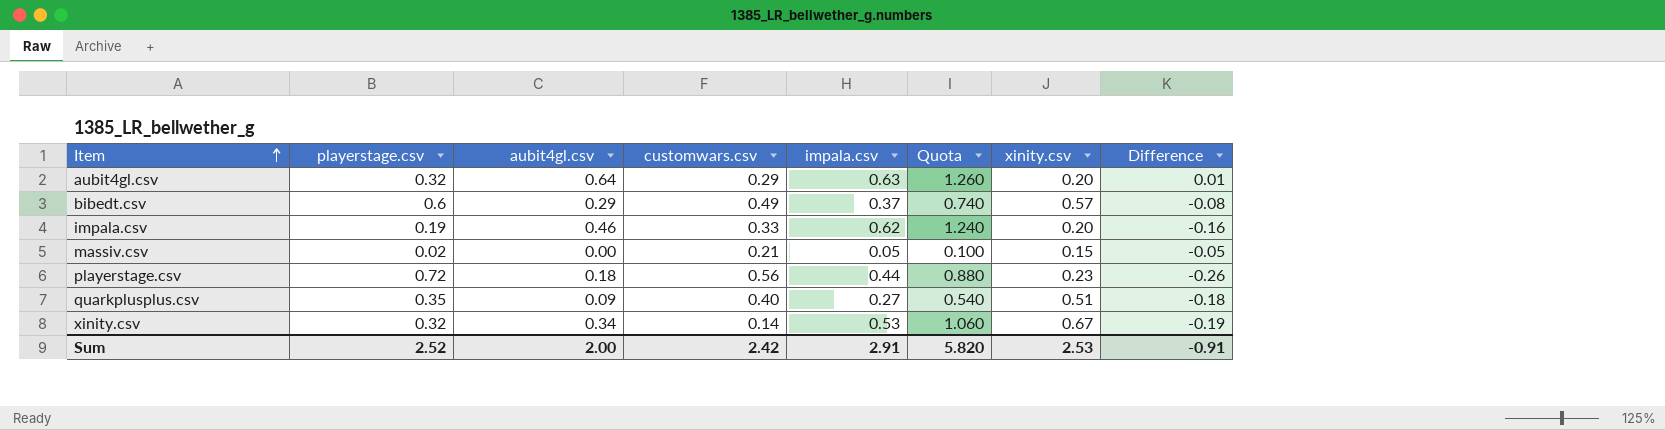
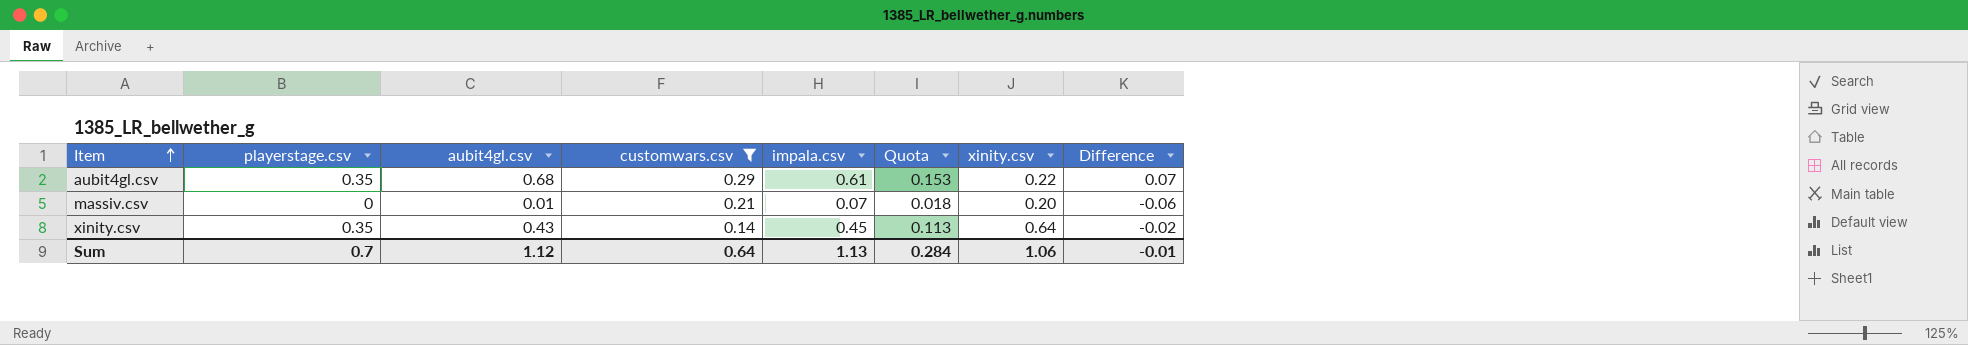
filter: none -> customwars.csv <= 0.29
column Quota | formula: [impala.csv] * 2 -> [impala.csv] * 0.25
aubit4gl.csv | playerstage.csv: 0.32 -> 0.35
aubit4gl.csv | aubit4gl.csv: 0.64 -> 0.68
aubit4gl.csv | impala.csv: 0.63 -> 0.61
aubit4gl.csv | xinity.csv: 0.20 -> 0.22
aubit4gl.csv | Difference: 0.01 -> 0.07
massiv.csv | playerstage.csv: 0.02 -> 0
massiv.csv | aubit4gl.csv: 0.00 -> 0.01
massiv.csv | impala.csv: 0.05 -> 0.07
massiv.csv | xinity.csv: 0.15 -> 0.20
massiv.csv | Difference: -0.05 -> -0.06
xinity.csv | playerstage.csv: 0.32 -> 0.35
xinity.csv | aubit4gl.csv: 0.34 -> 0.43
xinity.csv | impala.csv: 0.53 -> 0.45
xinity.csv | xinity.csv: 0.67 -> 0.64
xinity.csv | Difference: -0.19 -> -0.02
Sum | playerstage.csv: 2.52 -> 0.7
Sum | aubit4gl.csv: 2.00 -> 1.12
Sum | customwars.csv: 2.42 -> 0.64
Sum | impala.csv: 2.91 -> 1.13
Sum | Quota: 5.820 -> 0.284
Sum | xinity.csv: 2.53 -> 1.06
Sum | Difference: -0.91 -> -0.01

